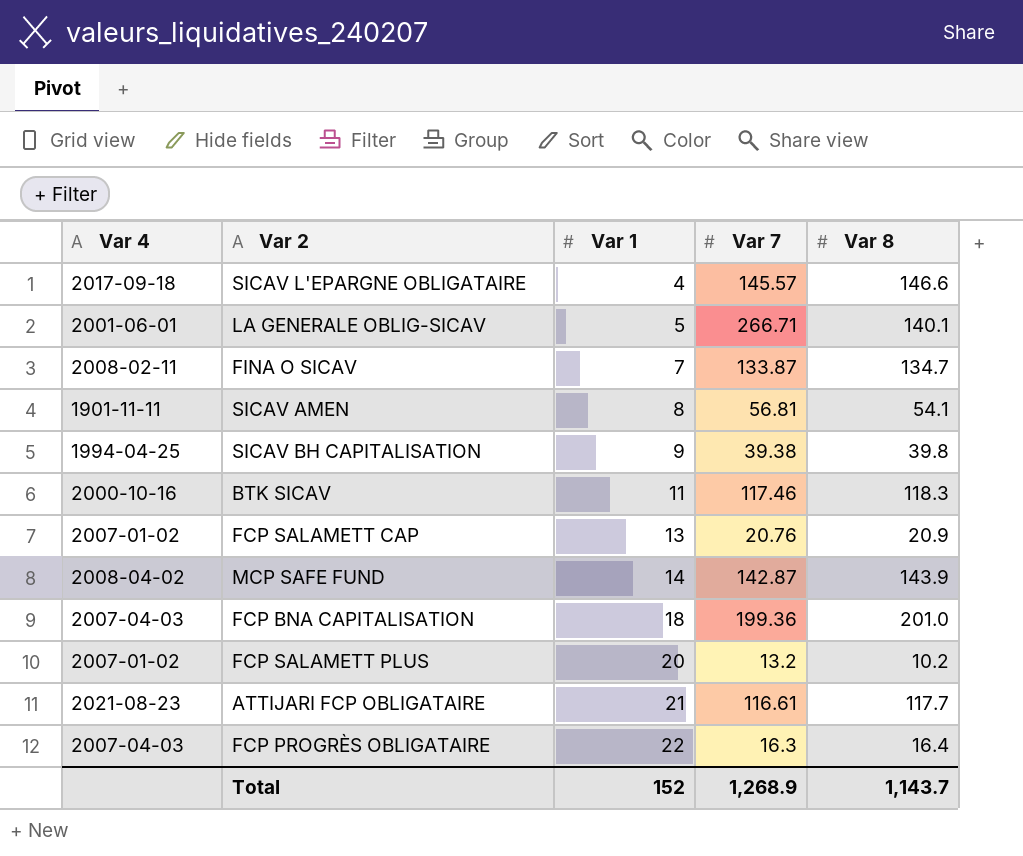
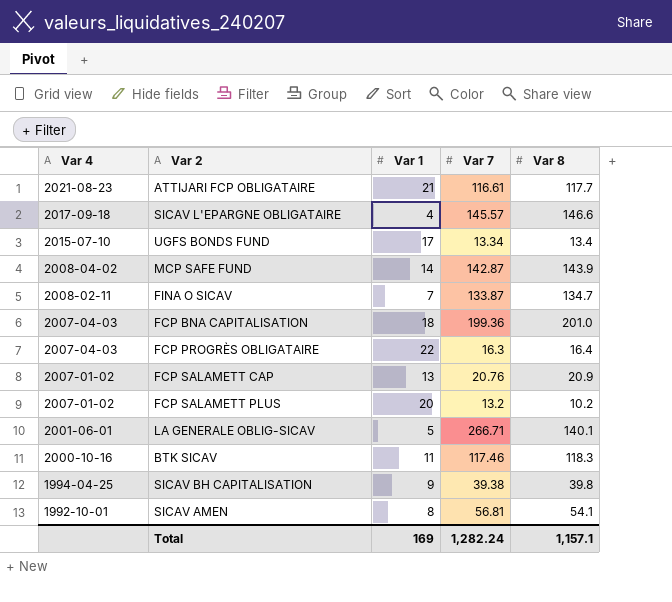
row order: Var 1 ascending -> Var 4 descending
row UGFS BONDS FUND: none -> 2015-07-10 | 17 | 13.34 | 13.4
SICAV AMEN | Var 4: 1901-11-11 -> 1992-10-01
Total | Var 1: 152 -> 169
Total | Var 7: 1,268.9 -> 1,282.24
Total | Var 8: 1,143.7 -> 1,157.1

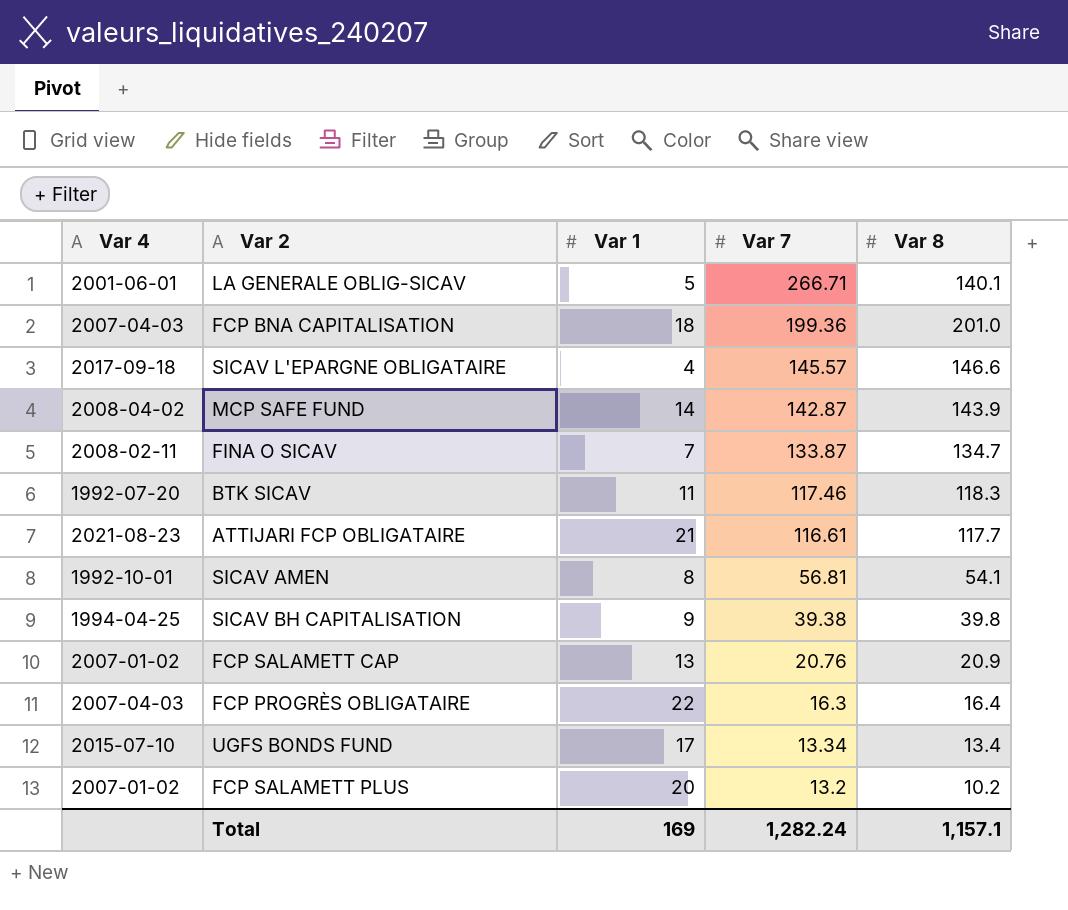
row order: Var 4 descending -> Var 7 descending
BTK SICAV | Var 4: 2000-10-16 -> 1992-07-20

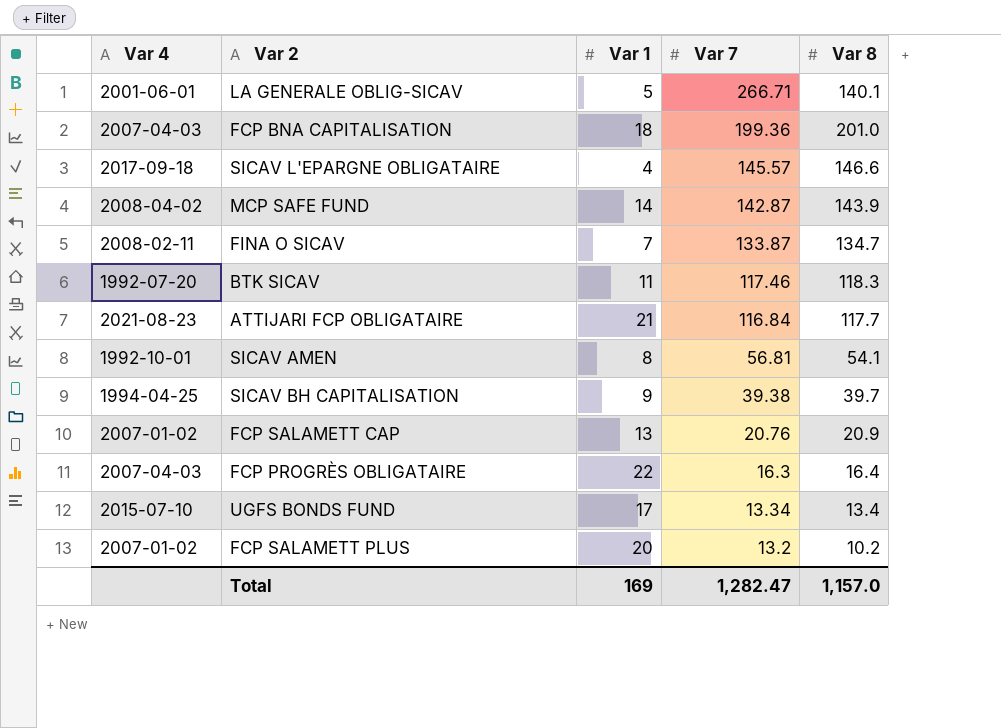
ATTIJARI FCP OBLIGATAIRE | Var 7: 116.61 -> 116.84
SICAV BH CAPITALISATION | Var 8: 39.8 -> 39.7
Total | Var 7: 1,282.24 -> 1,282.47
Total | Var 8: 1,157.1 -> 1,157.0

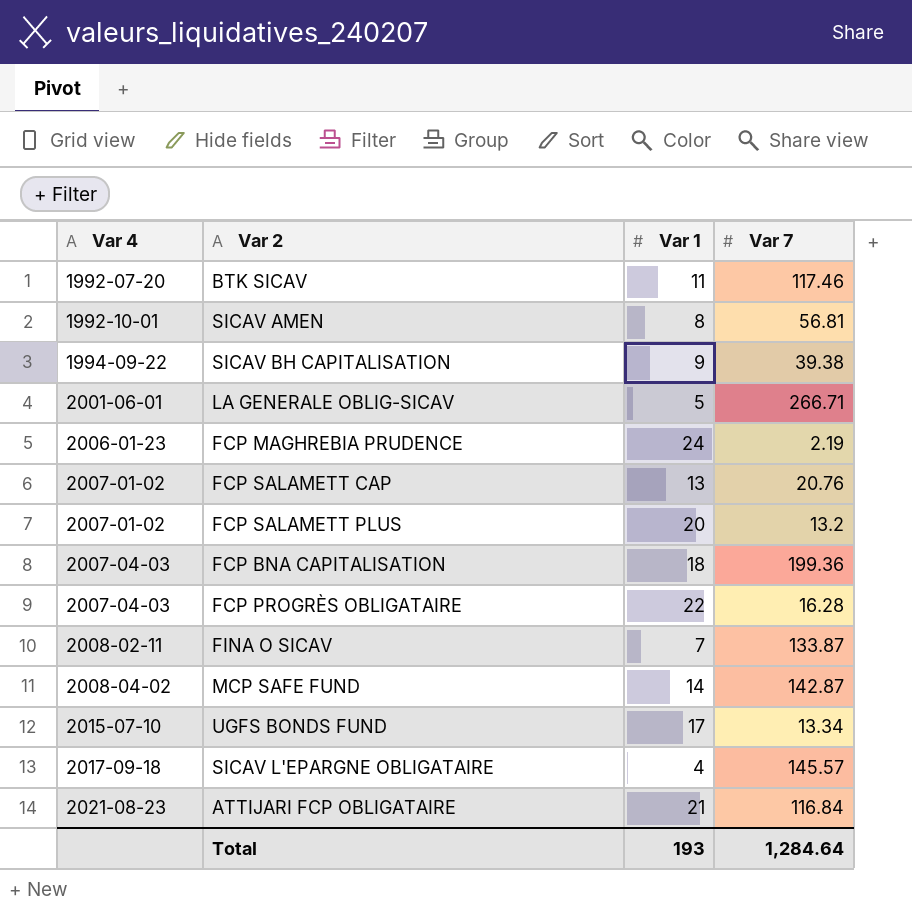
row order: Var 7 descending -> Var 4 ascending
column Var 8 | position: 5 -> none
SICAV BH CAPITALISATION | Var 4: 1994-04-25 -> 1994-09-22
row FCP MAGHREBIA PRUDENCE: none -> 2006-01-23 | 24 | 2.19
FCP PROGRÈS OBLIGATAIRE | Var 7: 16.3 -> 16.28
Total | Var 1: 169 -> 193
Total | Var 7: 1,282.47 -> 1,284.64

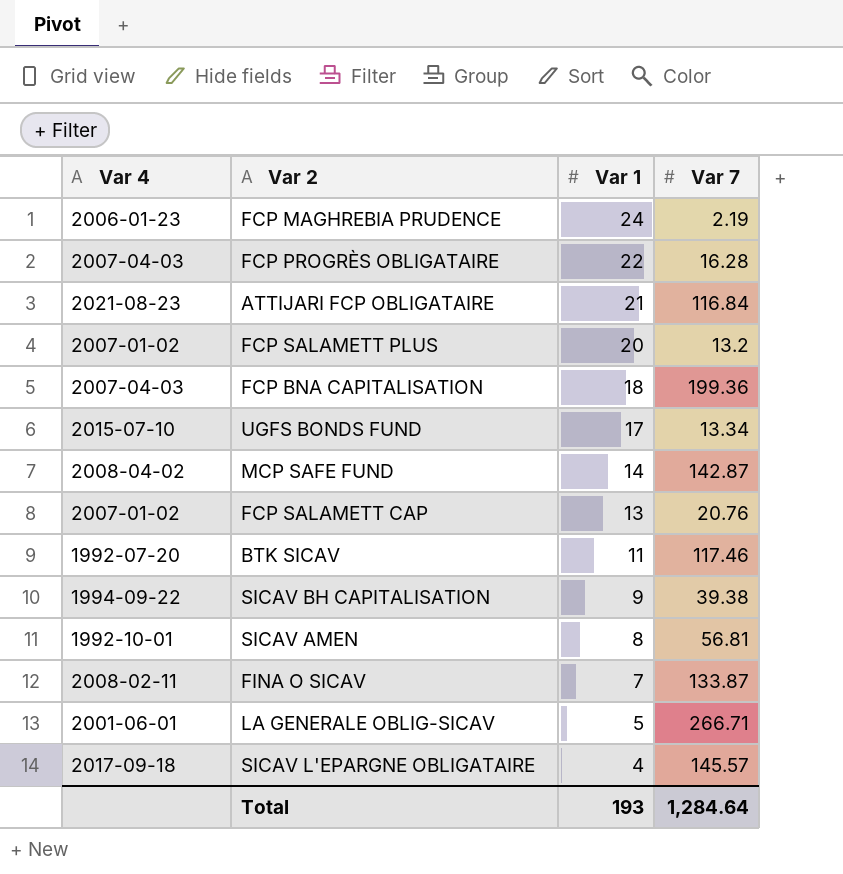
row order: Var 4 ascending -> Var 1 descending

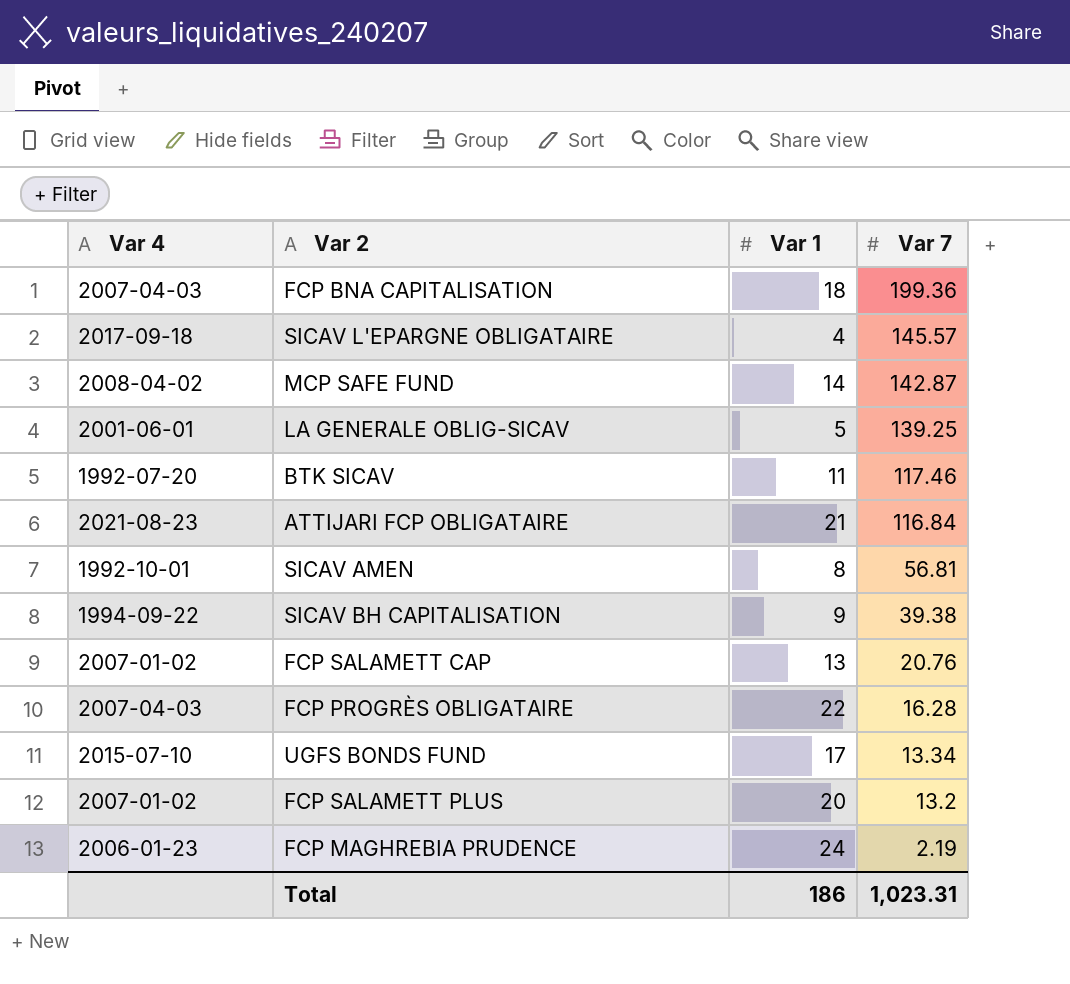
row order: Var 1 descending -> Var 7 descending
row FINA O SICAV: 2008-02-11 | 7 | 133.87 -> none
LA GENERALE OBLIG-SICAV | Var 7: 266.71 -> 139.25
Total | Var 1: 193 -> 186
Total | Var 7: 1,284.64 -> 1,023.31

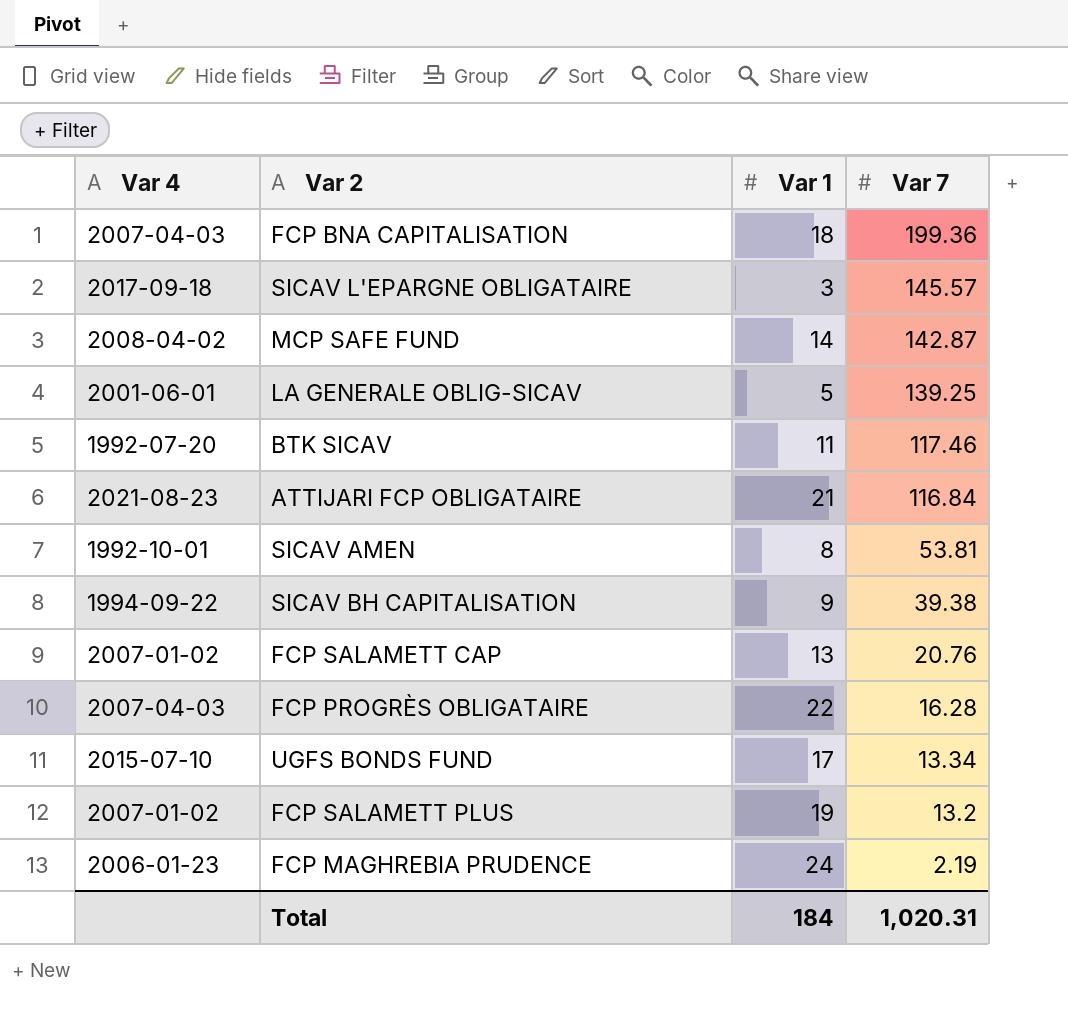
SICAV L'EPARGNE OBLIGATAIRE | Var 1: 4 -> 3
SICAV AMEN | Var 7: 56.81 -> 53.81
FCP SALAMETT PLUS | Var 1: 20 -> 19
Total | Var 1: 186 -> 184
Total | Var 7: 1,023.31 -> 1,020.31

